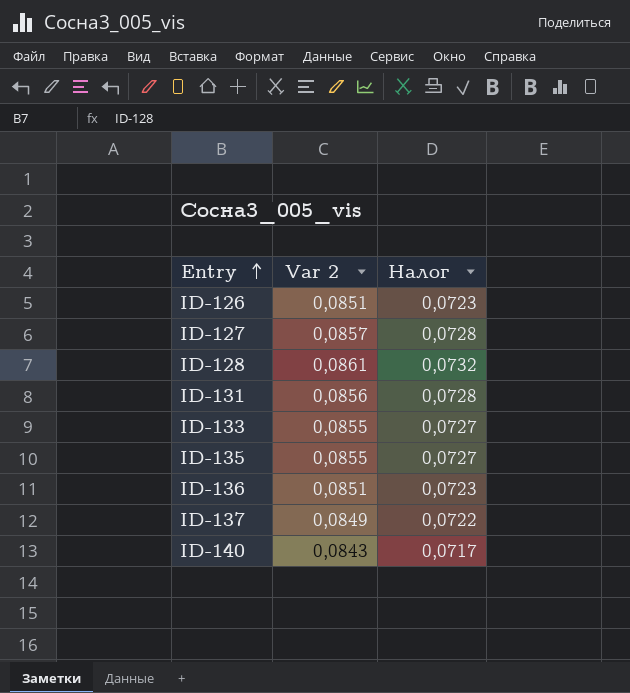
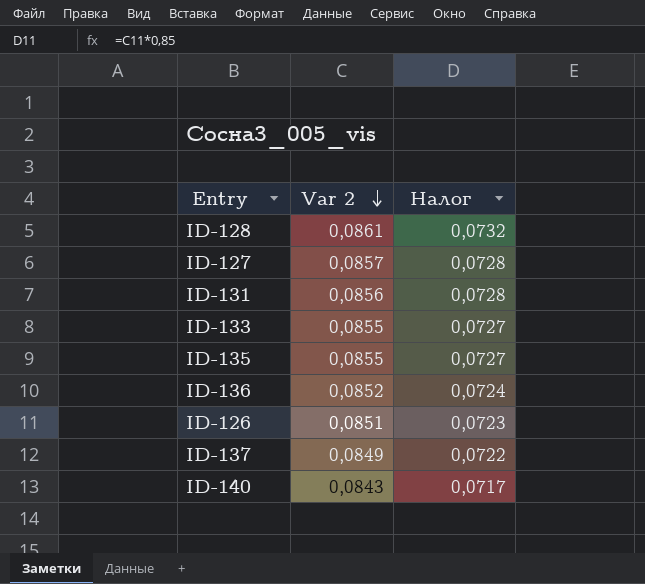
row order: Entry ascending -> Var 2 descending
ID-136 | Var 2: 0,0851 -> 0,0852
ID-136 | Налог: 0,0723 -> 0,0724

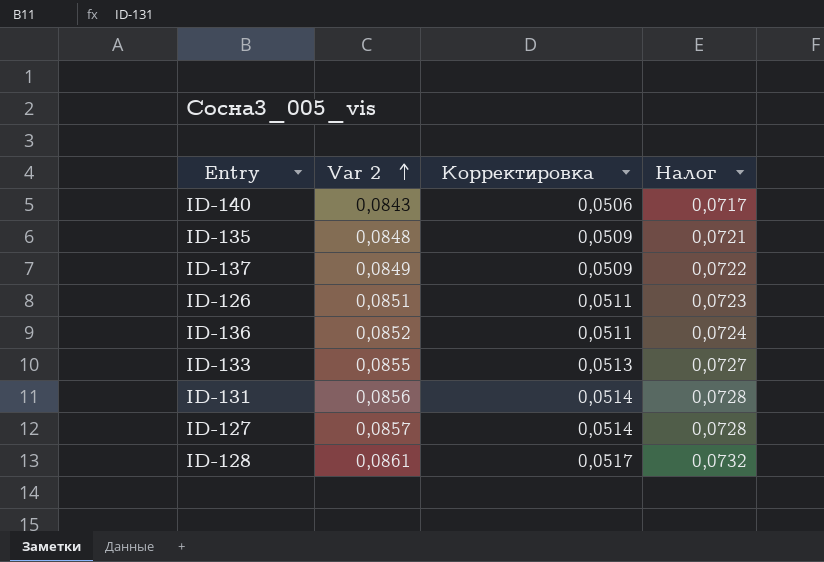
row order: Var 2 descending -> Var 2 ascending
column Корректировка | formula: none -> [Var 2] * 0,6
ID-135 | Var 2: 0,0855 -> 0,0848
ID-135 | Налог: 0,0727 -> 0,0721

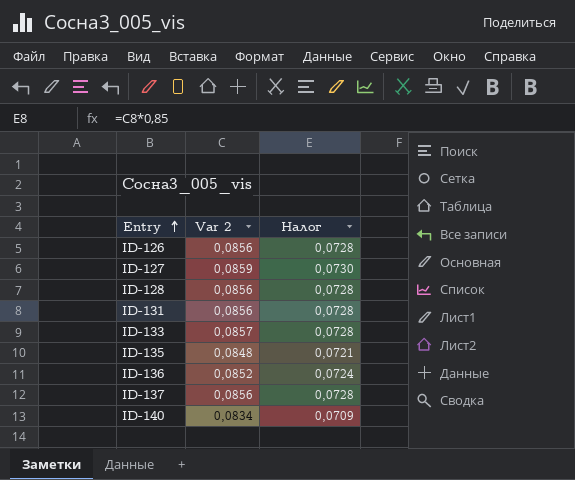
row order: Var 2 ascending -> Entry ascending
column Корректировка | formula: [Var 2] * 0,6 -> none
ID-126 | Var 2: 0,0851 -> 0,0856
ID-126 | Налог: 0,0723 -> 0,0728
ID-127 | Var 2: 0,0857 -> 0,0859
ID-127 | Налог: 0,0728 -> 0,0730
ID-128 | Var 2: 0,0861 -> 0,0856
ID-128 | Налог: 0,0732 -> 0,0728
ID-133 | Var 2: 0,0855 -> 0,0857
ID-133 | Налог: 0,0727 -> 0,0728
ID-137 | Var 2: 0,0849 -> 0,0856
ID-137 | Налог: 0,0722 -> 0,0728
ID-140 | Var 2: 0,0843 -> 0,0834
ID-140 | Налог: 0,0717 -> 0,0709

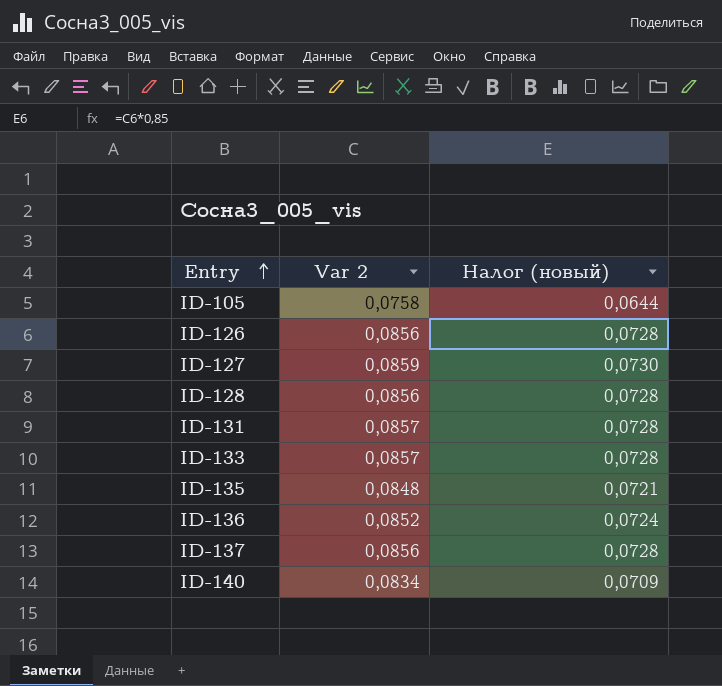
column name: Налог -> Налог (новый)
row ID-105: none -> 0,0758 | 0,0644
ID-131 | Var 2: 0,0856 -> 0,0857

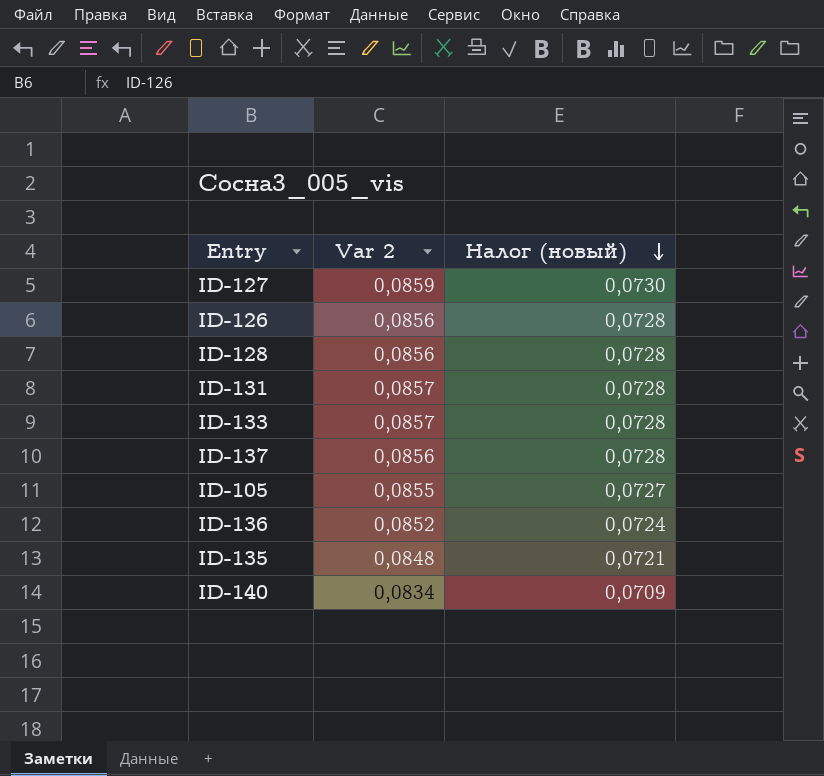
row order: Entry ascending -> Налог (новый) descending
ID-105 | Var 2: 0,0758 -> 0,0855
ID-105 | Налог (новый): 0,0644 -> 0,0727

